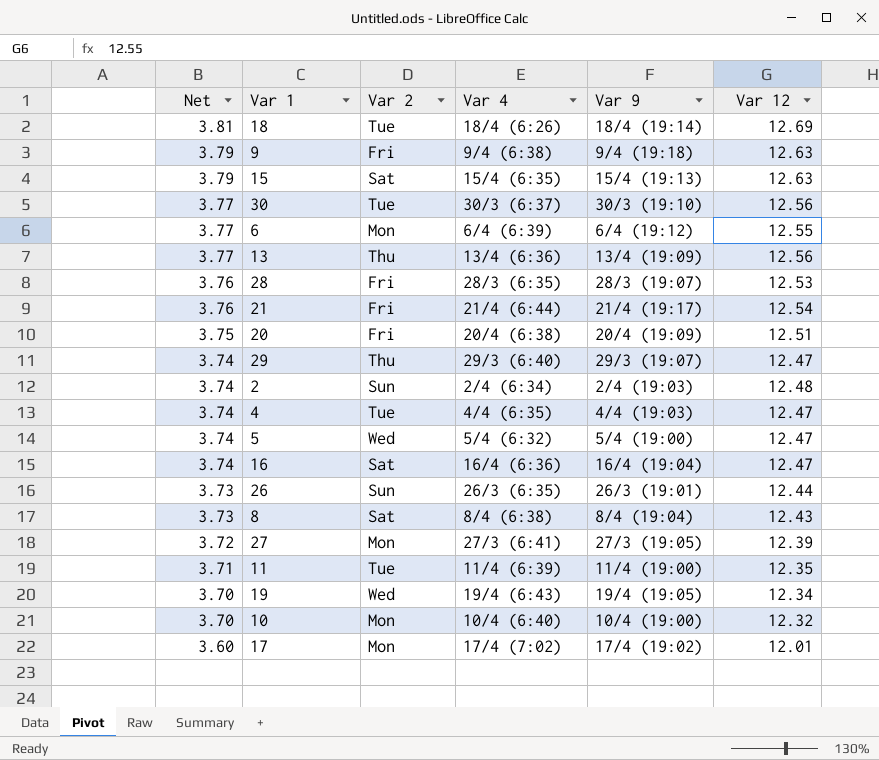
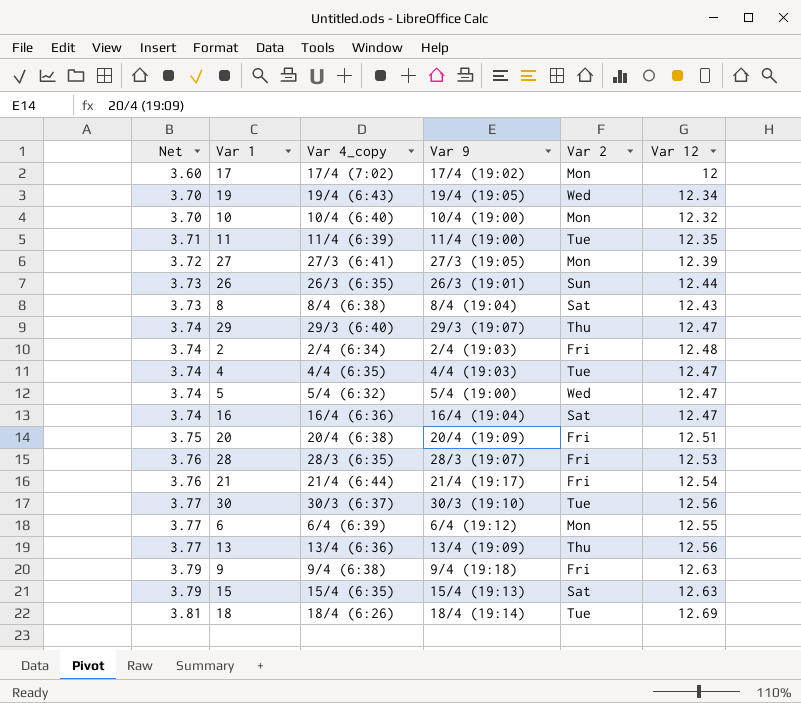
row order: Net descending -> Net ascending
column name: Var 4 -> Var 4_copy
column Var 2 | position: 3 -> 5
17 | Var 12: 12.01 -> 12
2 | Var 2: Sun -> Fri

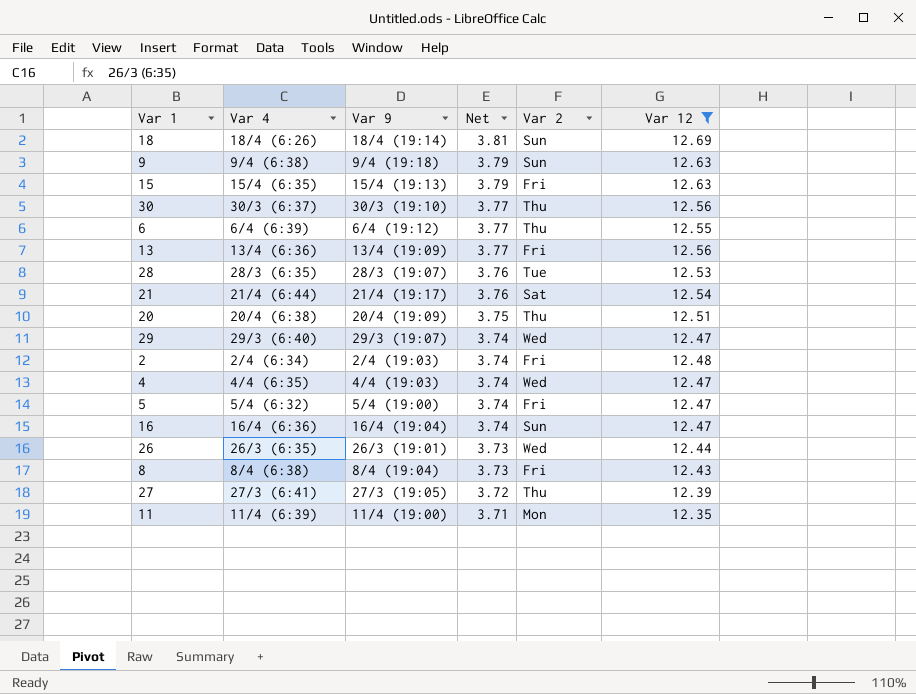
filter: none -> Var 12 >= 12.35
row order: Net ascending -> Net descending
column name: Var 4_copy -> Var 4
column Net | position: 1 -> 4
18 | Var 2: Tue -> Sun
9 | Var 2: Fri -> Sun
15 | Var 2: Sat -> Fri
30 | Var 2: Tue -> Thu
6 | Var 2: Mon -> Thu
13 | Var 2: Thu -> Fri
28 | Var 2: Fri -> Tue
21 | Var 2: Fri -> Sat
20 | Var 2: Fri -> Thu
29 | Var 2: Thu -> Wed
4 | Var 2: Tue -> Wed
5 | Var 2: Wed -> Fri
16 | Var 2: Sat -> Sun
26 | Var 2: Sun -> Wed
8 | Var 2: Sat -> Fri
27 | Var 2: Mon -> Thu
11 | Var 2: Tue -> Mon

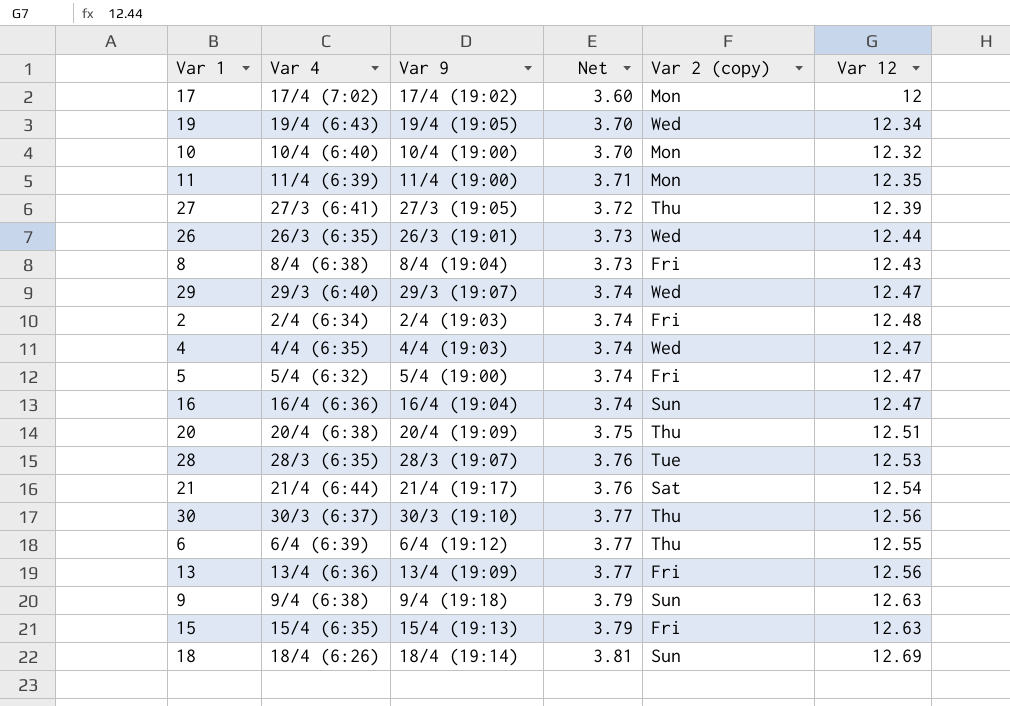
filter: Var 12 >= 12.35 -> none
row order: Net descending -> Net ascending
column name: Var 2 -> Var 2 (copy)

